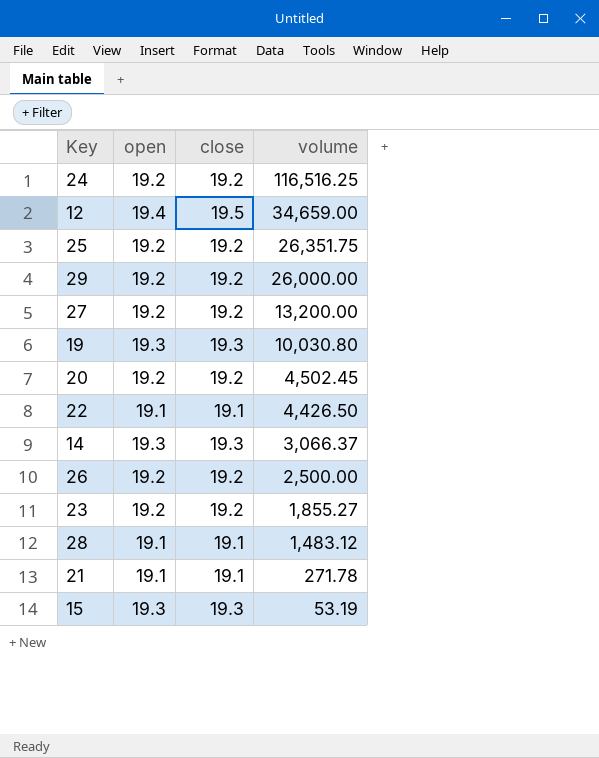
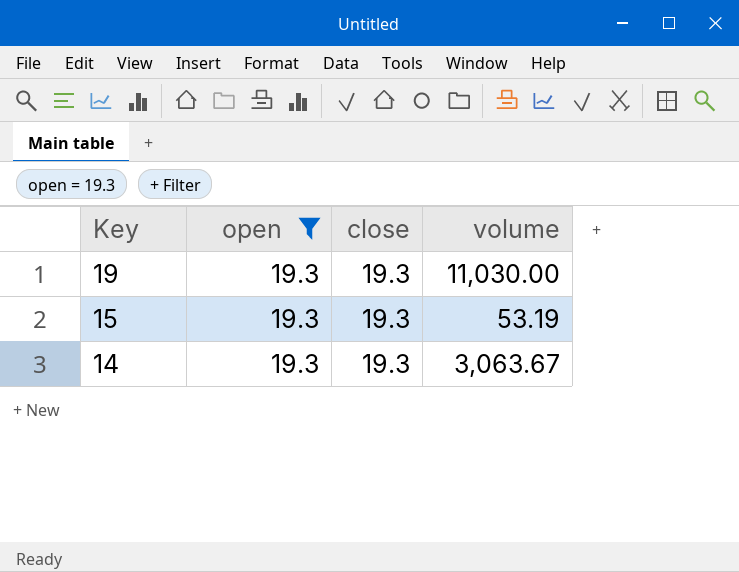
filter: none -> open = 19.3
row order: volume descending -> Key descending
19 | volume: 10,030.80 -> 11,030.00
14 | volume: 3,066.37 -> 3,063.67

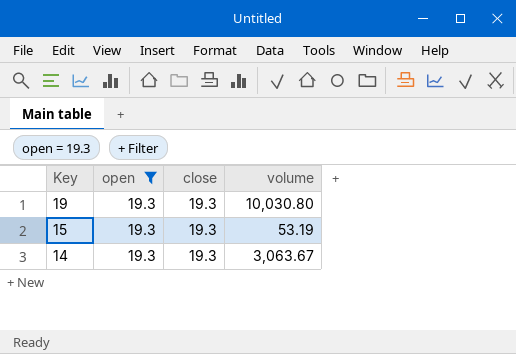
19 | volume: 11,030.00 -> 10,030.80

